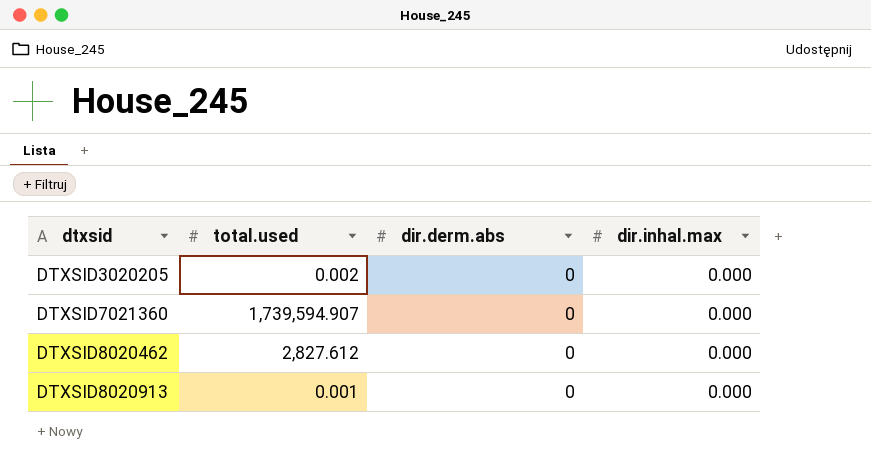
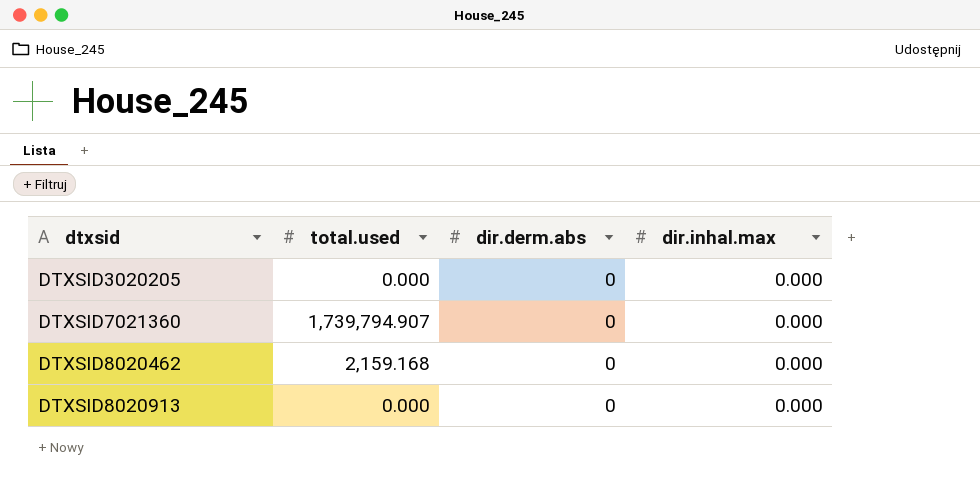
DTXSID3020205 | total.used: 0.002 -> 0.000
DTXSID7021360 | total.used: 1,739,594.907 -> 1,739,794.907
DTXSID8020462 | total.used: 2,827.612 -> 2,159.168
DTXSID8020913 | total.used: 0.001 -> 0.000

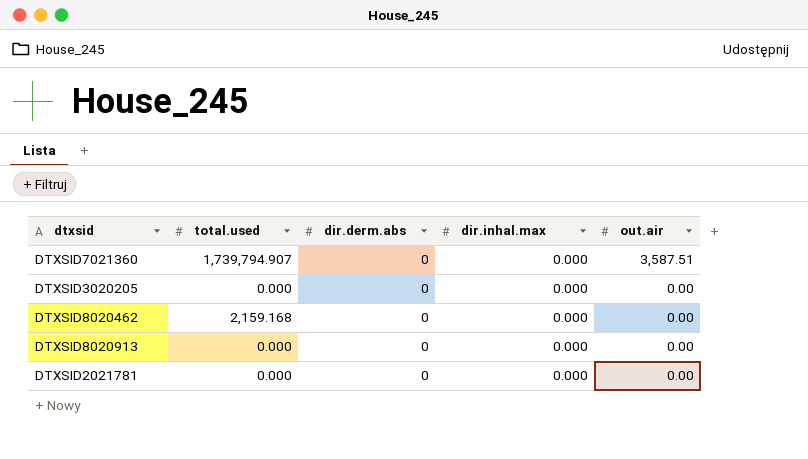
row order: dtxsid ascending -> out.air descending
column out.air | position: none -> 5
row DTXSID2021781: none -> 0.000 | 0 | 0.000 | 0.00

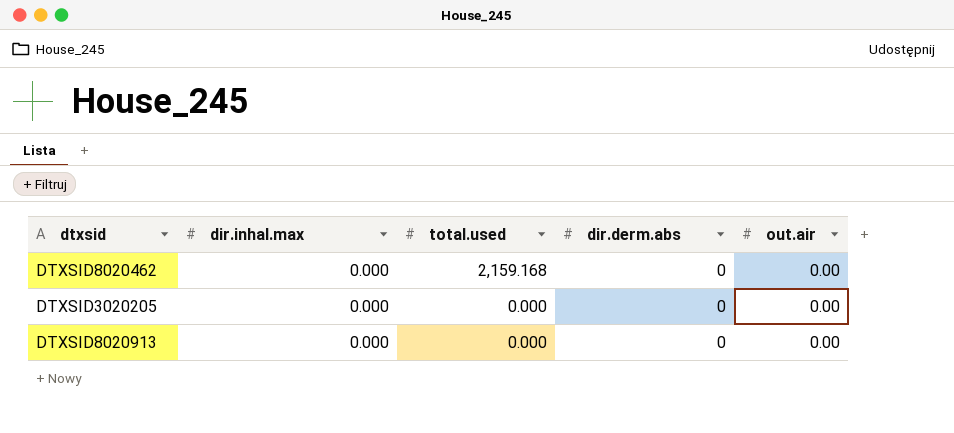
row order: out.air descending -> total.used descending
column dir.inhal.max | position: 4 -> 2
row DTXSID7021360: 1,739,794.907 | 0 | 0.000 | 3,587.51 -> none
row DTXSID2021781: 0.000 | 0 | 0.000 | 0.00 -> none

